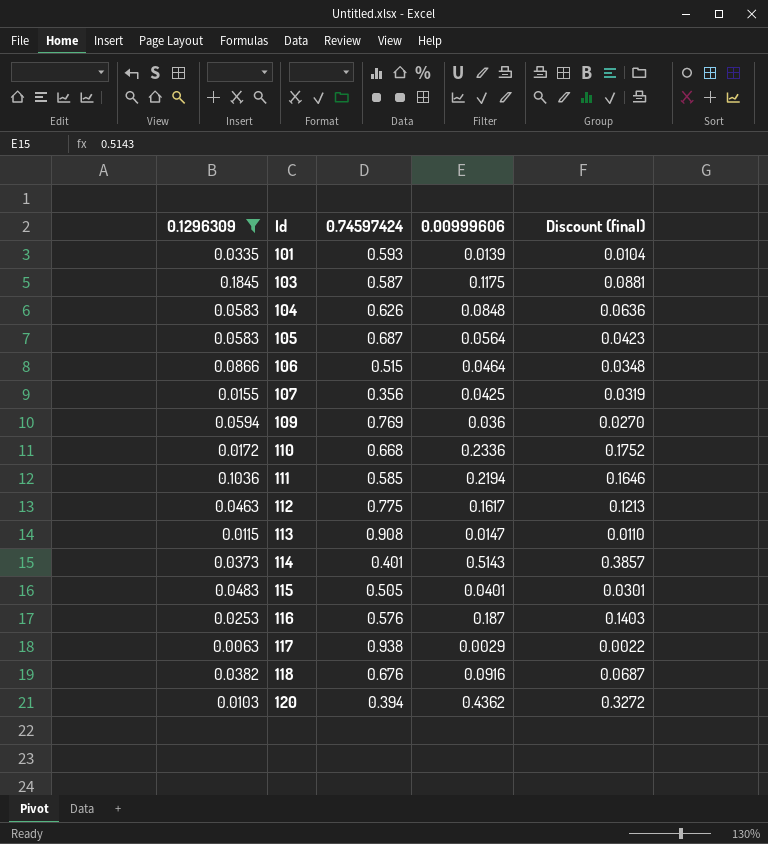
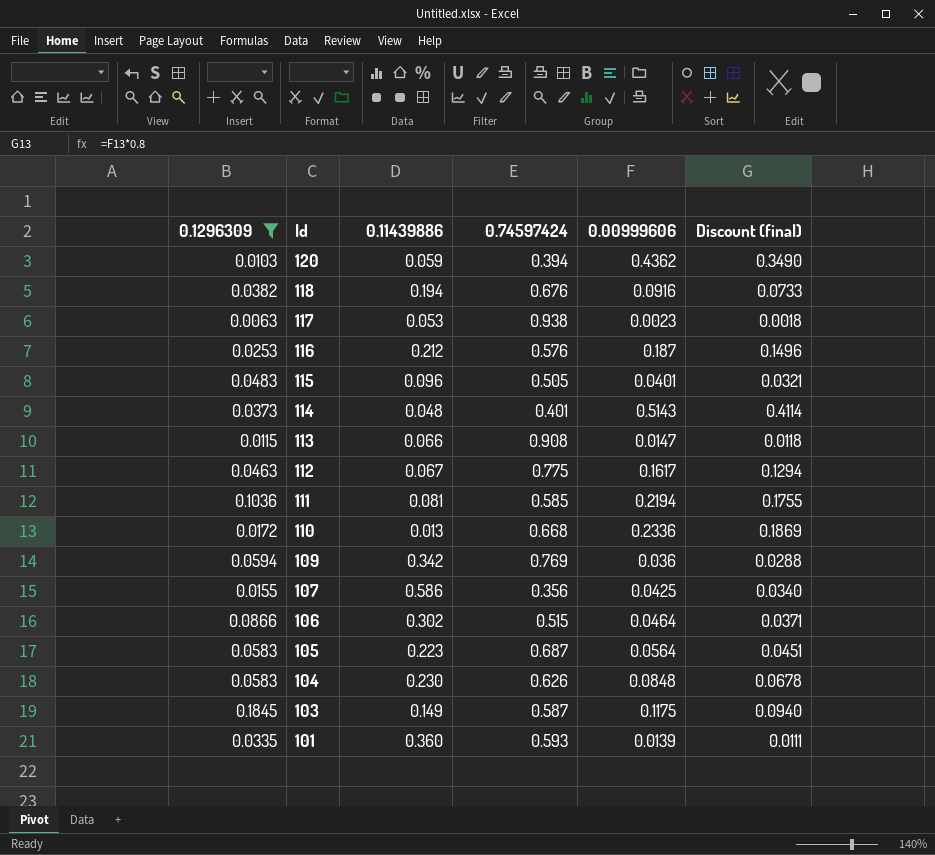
row order: Id ascending -> Id descending
column 0.11439886 | position: none -> 3
column Discount (final) | formula: [0.00999606] * 0.75 -> [0.00999606] * 0.8
117 | 0.00999606: 0.0029 -> 0.0023

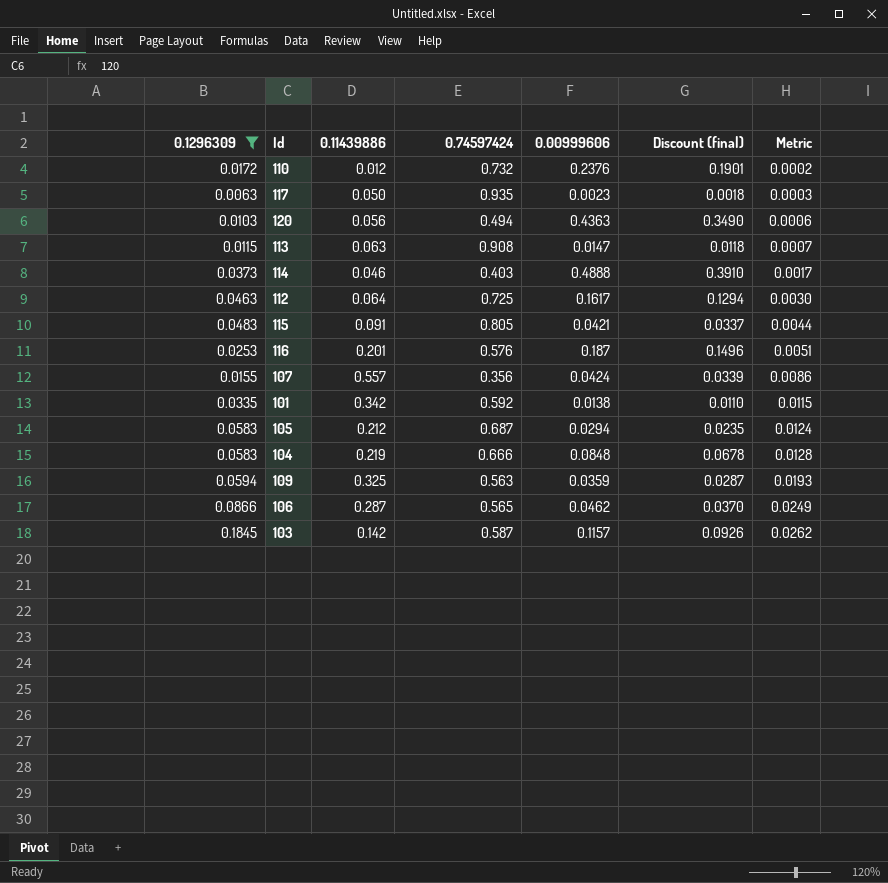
row order: Id descending -> Metric ascending
column Metric | formula: none -> [0.1296309] * [0.11439886]
row 118: 0.0382 | 0.194 | 0.676 | 0.0916 | 0.0733 -> none
row 111: 0.1036 | 0.081 | 0.585 | 0.2194 | 0.1755 -> none
110 | 0.11439886: 0.013 -> 0.012
110 | 0.74597424: 0.668 -> 0.732
110 | 0.00999606: 0.2336 -> 0.2376
110 | Discount (final): 0.1869 -> 0.1901
117 | 0.11439886: 0.053 -> 0.050
117 | 0.74597424: 0.938 -> 0.935
120 | 0.11439886: 0.059 -> 0.056
120 | 0.74597424: 0.394 -> 0.494
120 | 0.00999606: 0.4362 -> 0.4363
113 | 0.11439886: 0.066 -> 0.063
114 | 0.11439886: 0.048 -> 0.046
114 | 0.74597424: 0.401 -> 0.403
114 | 0.00999606: 0.5143 -> 0.4888
114 | Discount (final): 0.4114 -> 0.3910
112 | 0.11439886: 0.067 -> 0.064
112 | 0.74597424: 0.775 -> 0.725
115 | 0.11439886: 0.096 -> 0.091
115 | 0.74597424: 0.505 -> 0.805
115 | 0.00999606: 0.0401 -> 0.0421
115 | Discount (final): 0.0321 -> 0.0337
116 | 0.11439886: 0.212 -> 0.201
107 | 0.11439886: 0.586 -> 0.557
107 | 0.00999606: 0.0425 -> 0.0424
107 | Discount (final): 0.0340 -> 0.0339
101 | 0.11439886: 0.360 -> 0.342
101 | 0.74597424: 0.593 -> 0.592
101 | 0.00999606: 0.0139 -> 0.0138
101 | Discount (final): 0.0111 -> 0.0110
105 | 0.11439886: 0.223 -> 0.212
105 | 0.00999606: 0.0564 -> 0.0294
105 | Discount (final): 0.0451 -> 0.0235
104 | 0.11439886: 0.230 -> 0.219
104 | 0.74597424: 0.626 -> 0.666
109 | 0.11439886: 0.342 -> 0.325
109 | 0.74597424: 0.769 -> 0.563
109 | 0.00999606: 0.036 -> 0.0359
109 | Discount (final): 0.0288 -> 0.0287
106 | 0.11439886: 0.302 -> 0.287
106 | 0.74597424: 0.515 -> 0.565
106 | 0.00999606: 0.0464 -> 0.0462
106 | Discount (final): 0.0371 -> 0.0370
103 | 0.11439886: 0.149 -> 0.142
103 | 0.00999606: 0.1175 -> 0.1157
103 | Discount (final): 0.0940 -> 0.0926

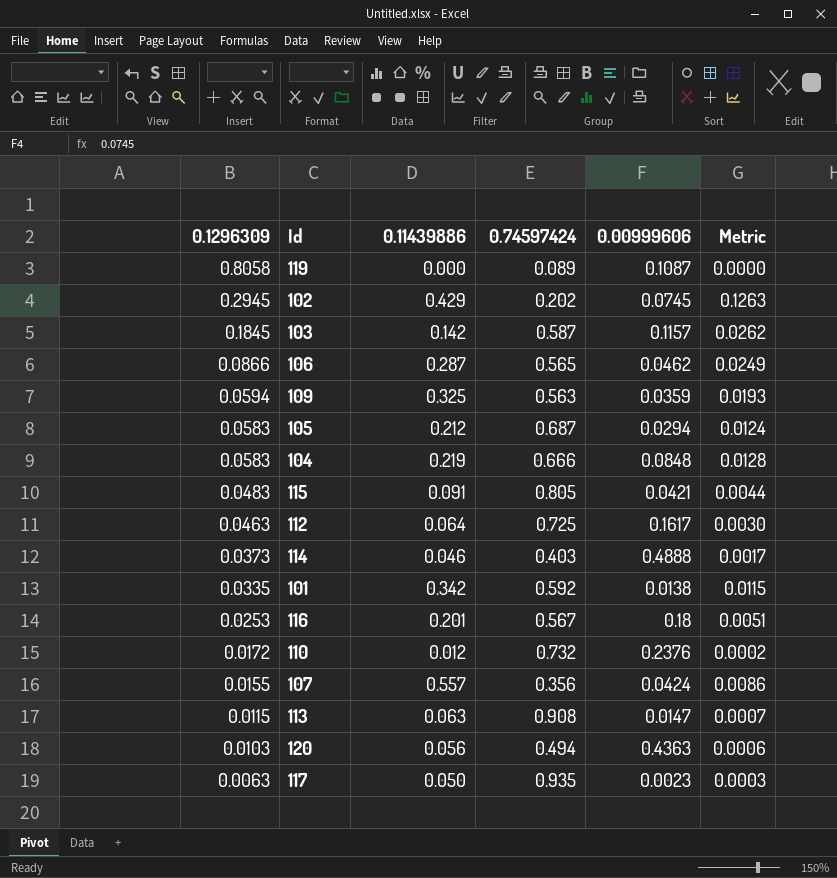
filter: 0.1296309 <= 0.1845 -> none
row order: Metric ascending -> 0.1296309 descending
column Discount (final) | formula: [0.00999606] * 0.8 -> none
116 | 0.74597424: 0.576 -> 0.567
116 | 0.00999606: 0.187 -> 0.18

